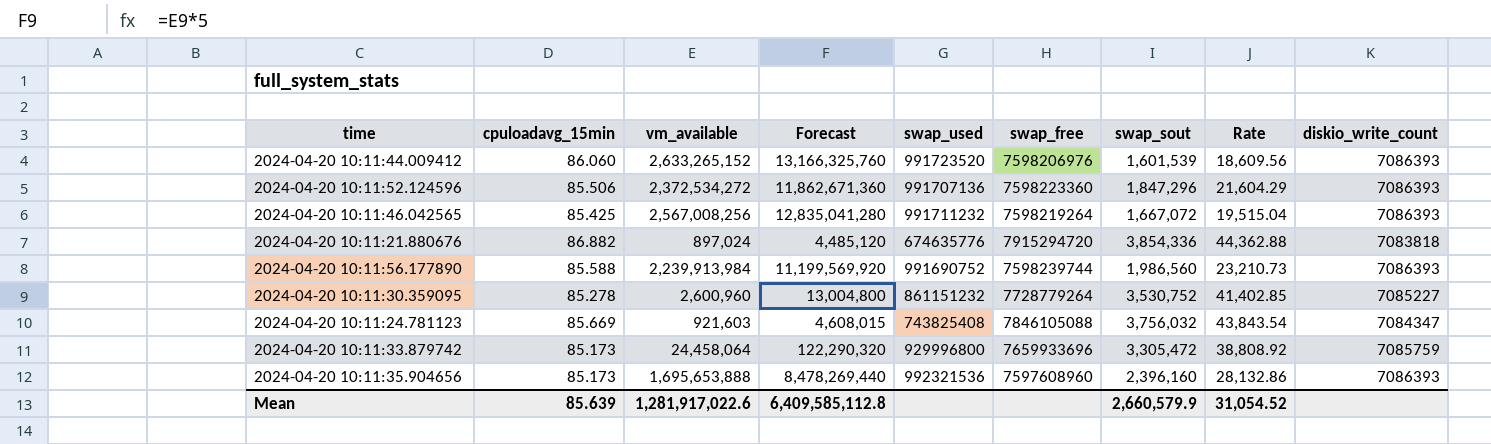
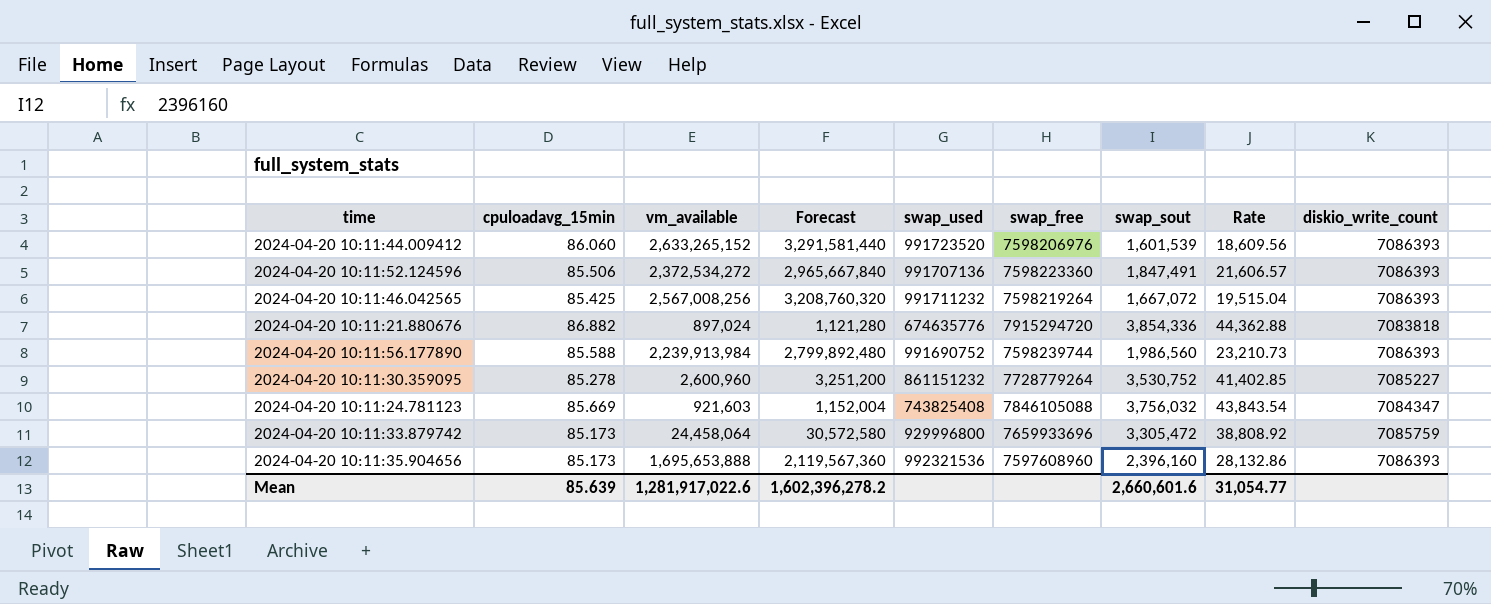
column Forecast | formula: [vm_available] * 5 -> [vm_available] * 1.25
2024-04-20 10:11:52.124596 | swap_sout: 1,847,296 -> 1,847,491
2024-04-20 10:11:52.124596 | Rate: 21,604.29 -> 21,606.57
Mean | Forecast: 6,409,585,112.8 -> 1,602,396,278.2
Mean | swap_sout: 2,660,579.9 -> 2,660,601.6
Mean | Rate: 31,054.52 -> 31,054.77

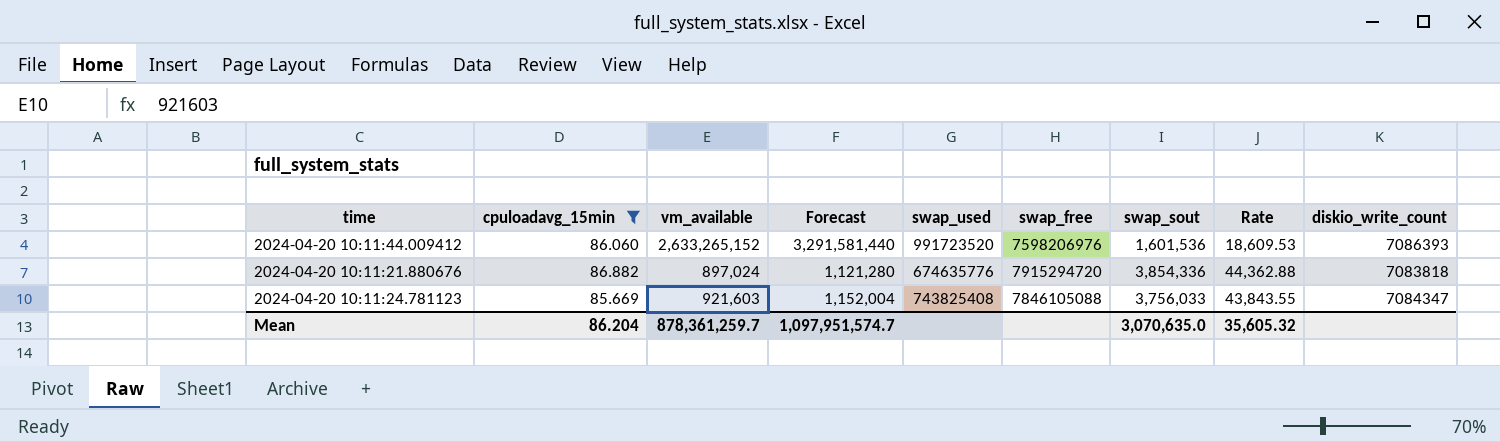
filter: none -> cpuloadavg_15min >= 85.669
2024-04-20 10:11:44.009412 | swap_sout: 1,601,539 -> 1,601,536
2024-04-20 10:11:44.009412 | Rate: 18,609.56 -> 18,609.53
2024-04-20 10:11:24.781123 | swap_sout: 3,756,032 -> 3,756,033
2024-04-20 10:11:24.781123 | Rate: 43,843.54 -> 43,843.55
Mean | cpuloadavg_15min: 85.639 -> 86.204
Mean | vm_available: 1,281,917,022.6 -> 878,361,259.7
Mean | Forecast: 1,602,396,278.2 -> 1,097,951,574.7
Mean | swap_sout: 2,660,601.6 -> 3,070,635.0
Mean | Rate: 31,054.77 -> 35,605.32

